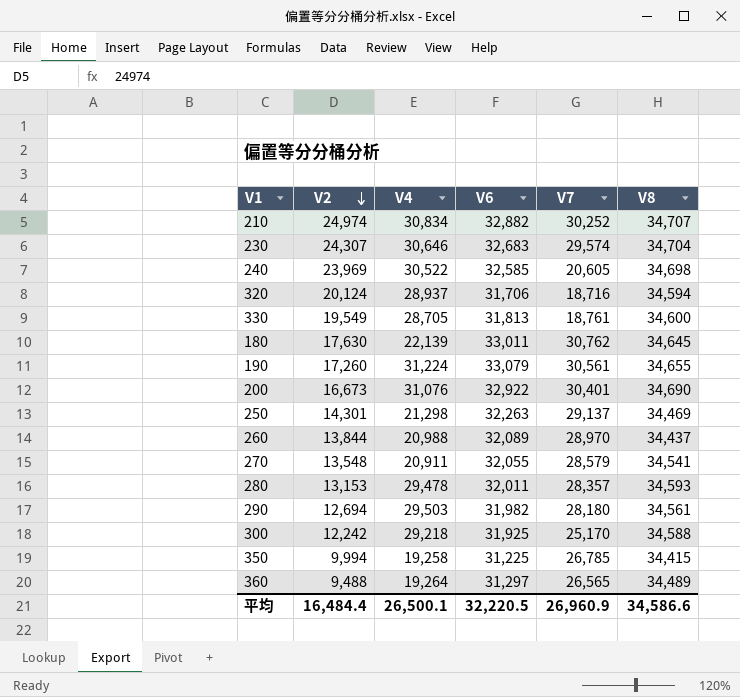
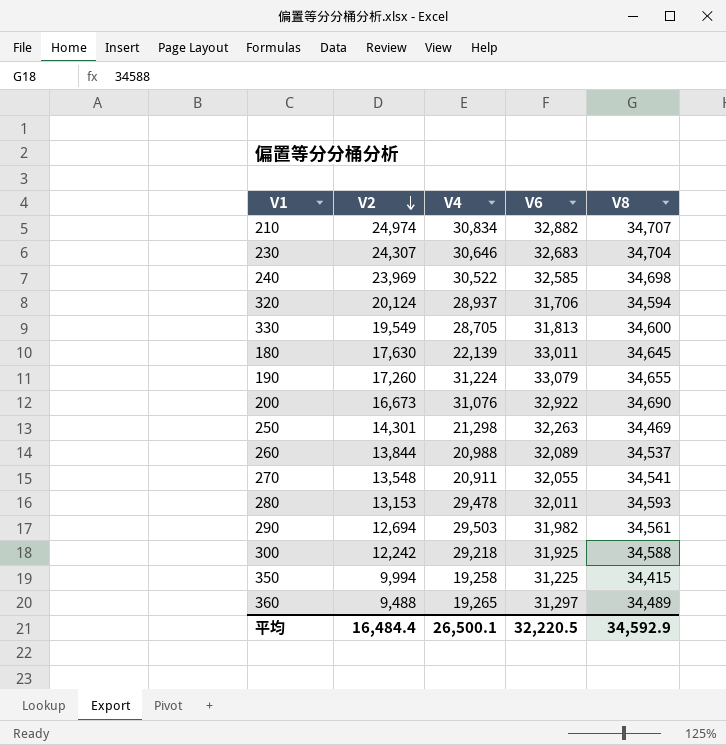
column V7 | position: 5 -> none
260 | V8: 34,437 -> 34,537
360 | V4: 19,264 -> 19,265
平均 | V8: 34,586.6 -> 34,592.9

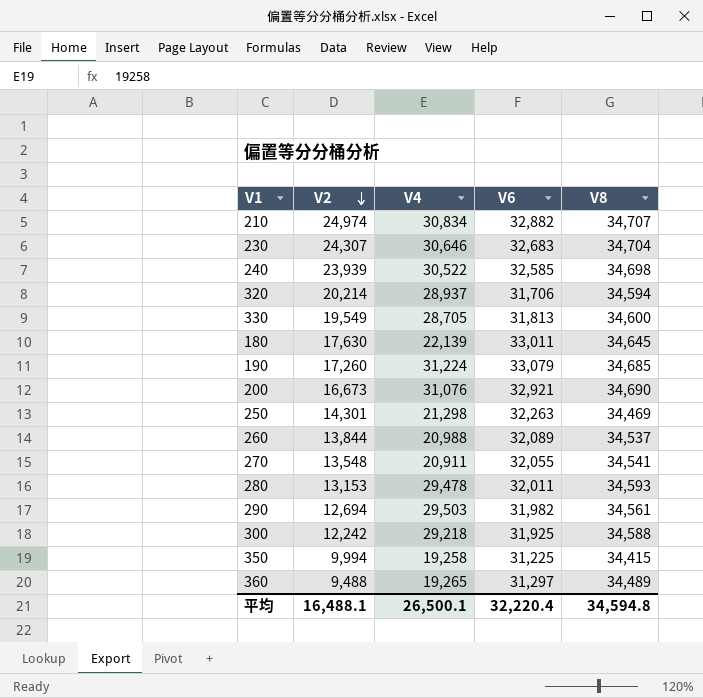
240 | V2: 23,969 -> 23,939
320 | V2: 20,124 -> 20,214
190 | V8: 34,655 -> 34,685
200 | V6: 32,922 -> 32,921
平均 | V2: 16,484.4 -> 16,488.1
平均 | V6: 32,220.5 -> 32,220.4
平均 | V8: 34,592.9 -> 34,594.8

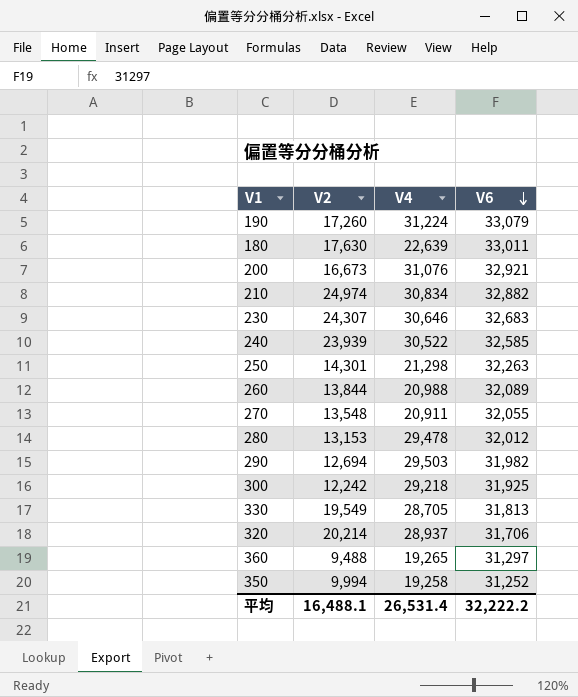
row order: V2 descending -> V6 descending
column V8 | position: 5 -> none
180 | V4: 22,139 -> 22,639
280 | V6: 32,011 -> 32,012
350 | V6: 31,225 -> 31,252
平均 | V4: 26,500.1 -> 26,531.4
平均 | V6: 32,220.4 -> 32,222.2

